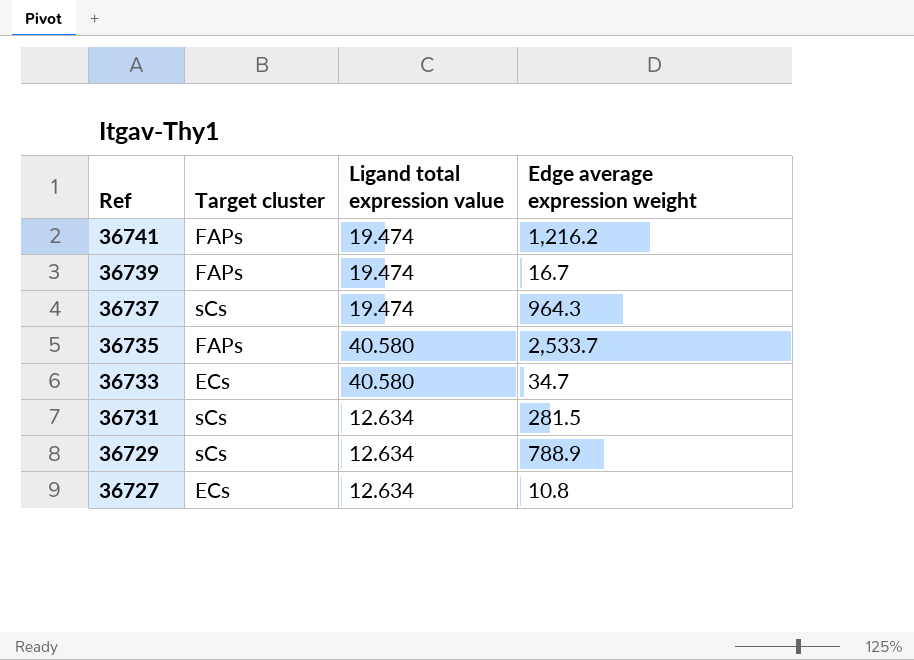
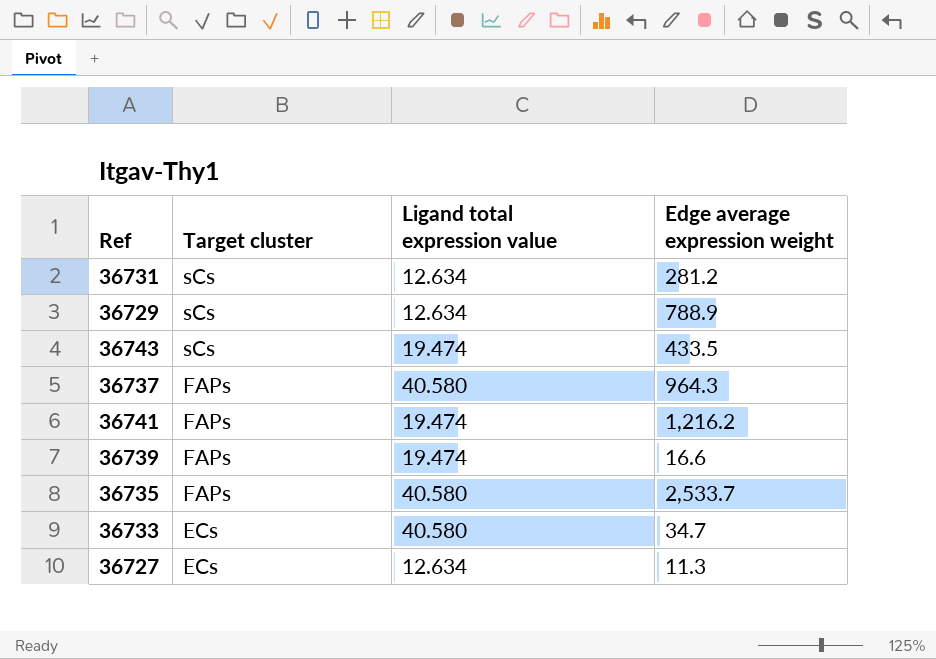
row order: Ref descending -> Target cluster descending
36731 | Edge average expression weight: 281.5 -> 281.2
row 36743: none -> sCs | 19.474 | 433.5
36737 | Target cluster: sCs -> FAPs
36737 | Ligand total expression value: 19.474 -> 40.580
36739 | Edge average expression weight: 16.7 -> 16.6
36727 | Edge average expression weight: 10.8 -> 11.3

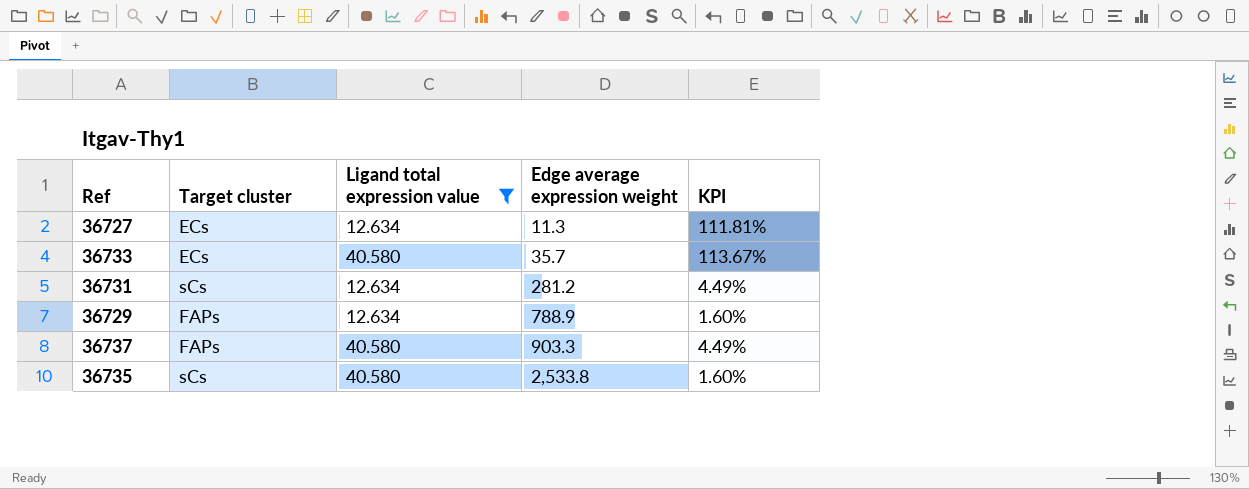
filter: none -> Ligand total expression value != 19.474
row order: Target cluster descending -> Edge average expression weight ascending
column KPI | formula: none -> [Ligand total expression value] / [Edge average expression weight]
36733 | Edge average expression weight: 34.7 -> 35.7
36729 | Target cluster: sCs -> FAPs
36737 | Edge average expression weight: 964.3 -> 903.3
36735 | Target cluster: FAPs -> sCs
36735 | Edge average expression weight: 2,533.7 -> 2,533.8

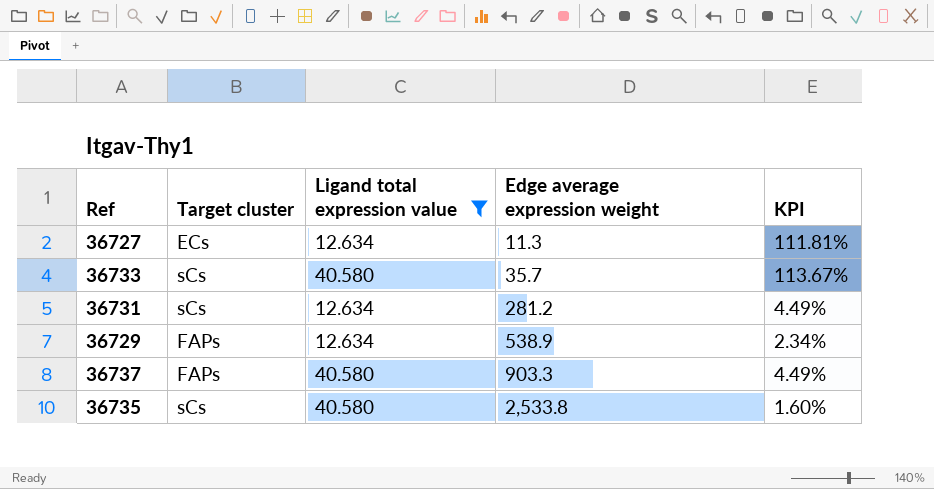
36733 | Target cluster: ECs -> sCs
36729 | Edge average expression weight: 788.9 -> 538.9
36729 | KPI: 1.60% -> 2.34%

